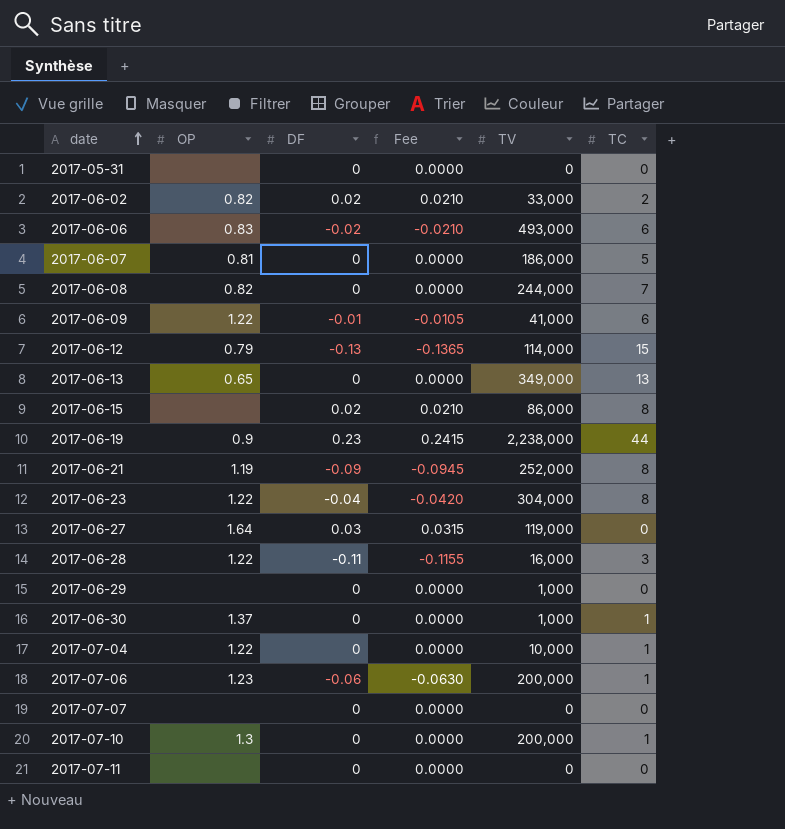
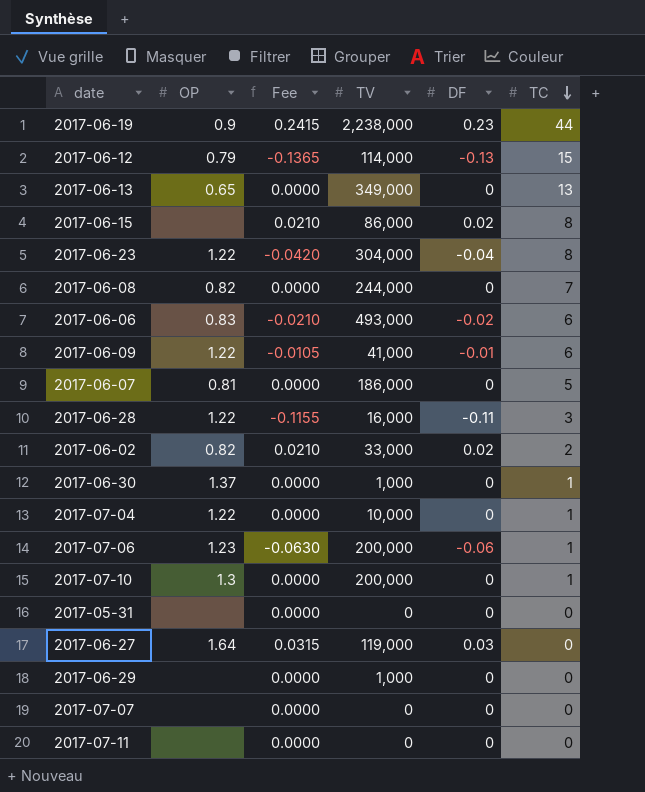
row order: date ascending -> TC descending
column DF | position: 3 -> 5
row 2017-06-21: 1.19 | -0.09 | -0.0945 | 252,000 | 8 -> none

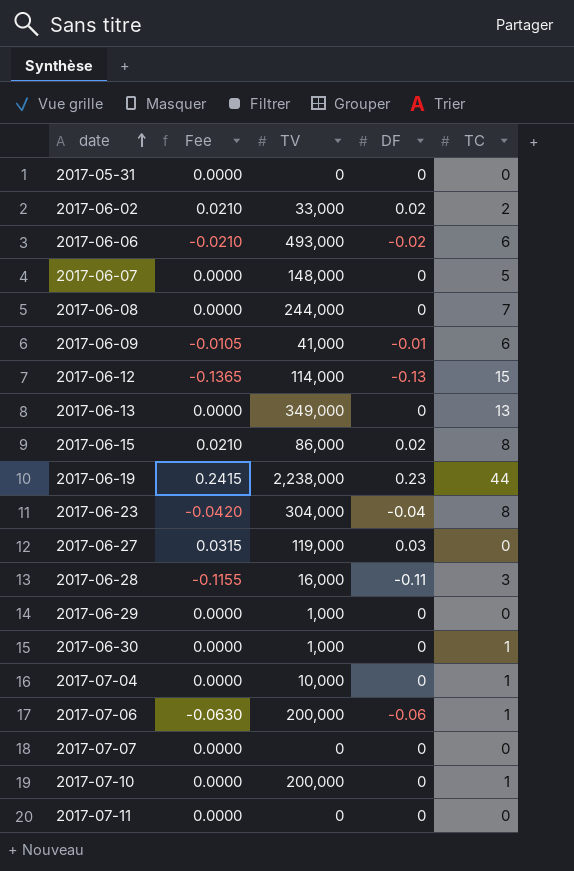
row order: TC descending -> date ascending
column OP | position: 2 -> none
2017-06-07 | TV: 186,000 -> 148,000

